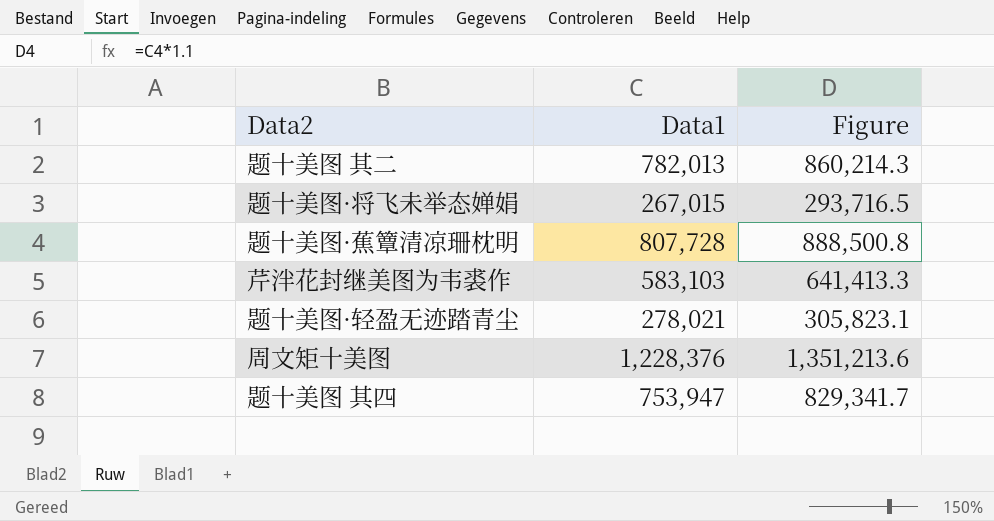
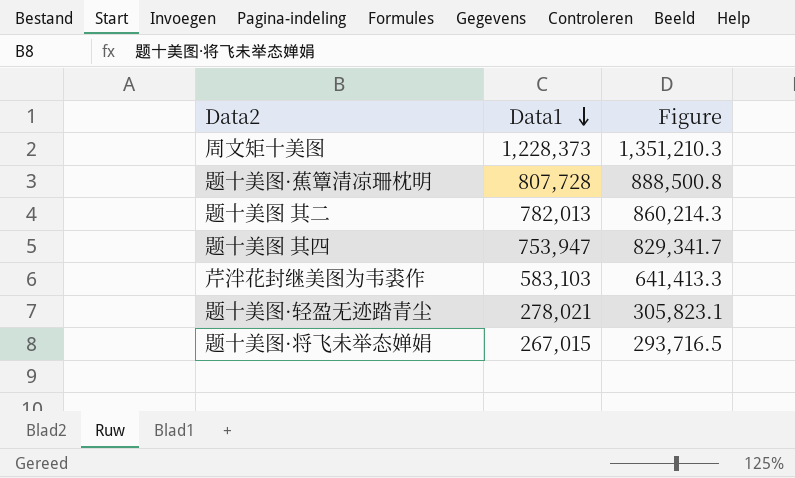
row order: none -> Data1 descending
周文矩十美图 | Data1: 1,228,376 -> 1,228,373
周文矩十美图 | Figure: 1,351,213.6 -> 1,351,210.3

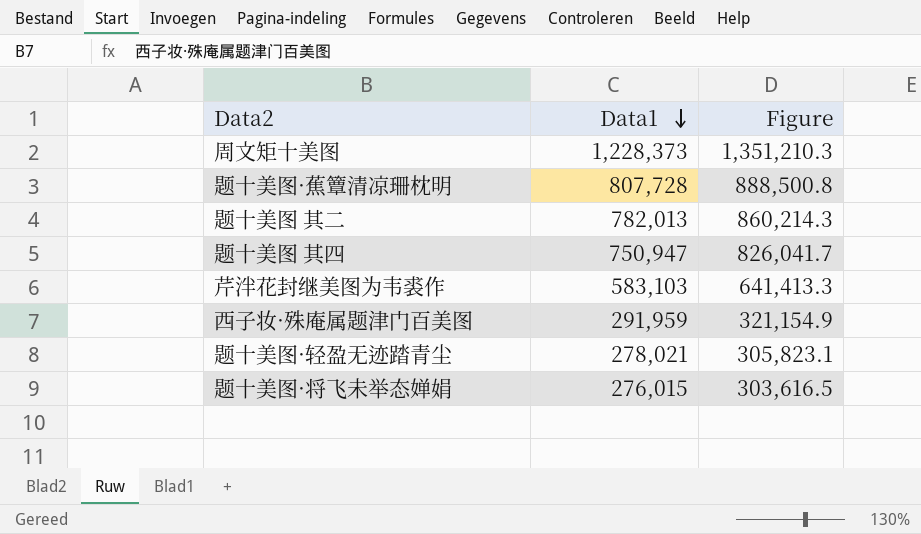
题十美图 其四 | Data1: 753,947 -> 750,947
题十美图 其四 | Figure: 829,341.7 -> 826,041.7
row 西子妆·殊庵属题津门百美图: none -> 291,959 | 321,154.9
题十美图·将飞未举态婵娟 | Data1: 267,015 -> 276,015
题十美图·将飞未举态婵娟 | Figure: 293,716.5 -> 303,616.5

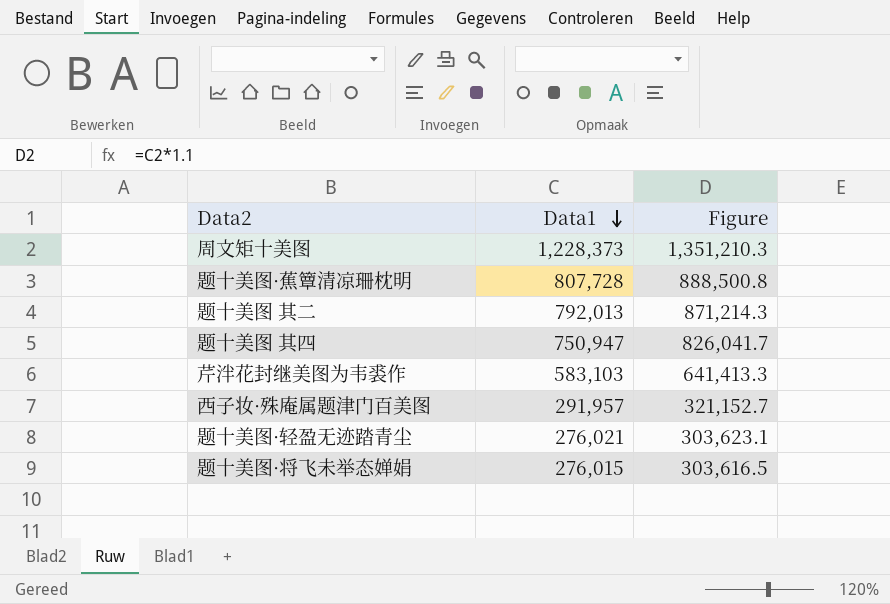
题十美图 其二 | Data1: 782,013 -> 792,013
题十美图 其二 | Figure: 860,214.3 -> 871,214.3
西子妆·殊庵属题津门百美图 | Data1: 291,959 -> 291,957
西子妆·殊庵属题津门百美图 | Figure: 321,154.9 -> 321,152.7
题十美图·轻盈无迹踏青尘 | Data1: 278,021 -> 276,021
题十美图·轻盈无迹踏青尘 | Figure: 305,823.1 -> 303,623.1

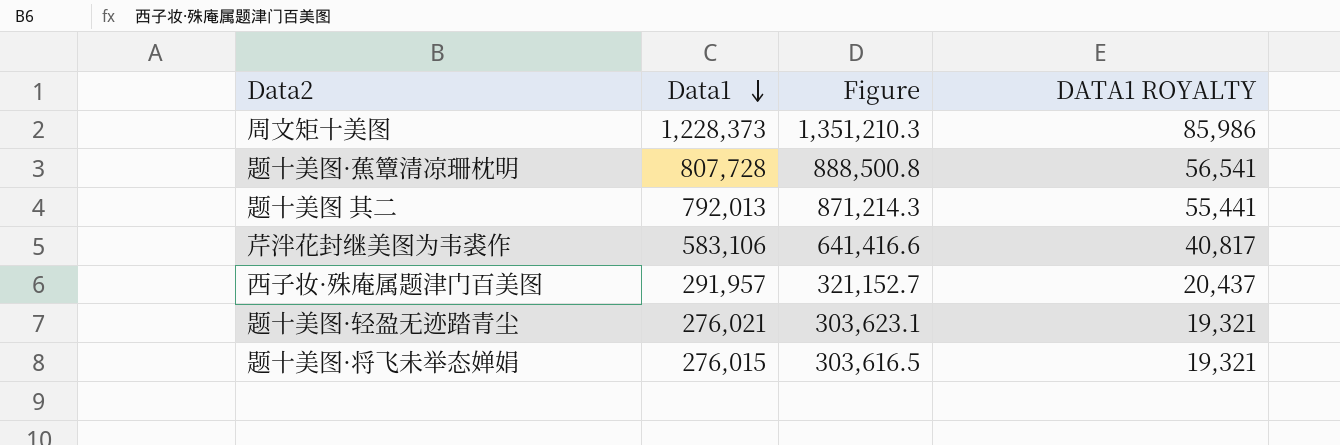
column DATA1 ROYALTY | formula: none -> [Data1] * 0.07
row 题十美图 其四: 750,947 | 826,041.7 -> none
芹泮花封继美图为韦裘作 | Data1: 583,103 -> 583,106
芹泮花封继美图为韦裘作 | Figure: 641,413.3 -> 641,416.6

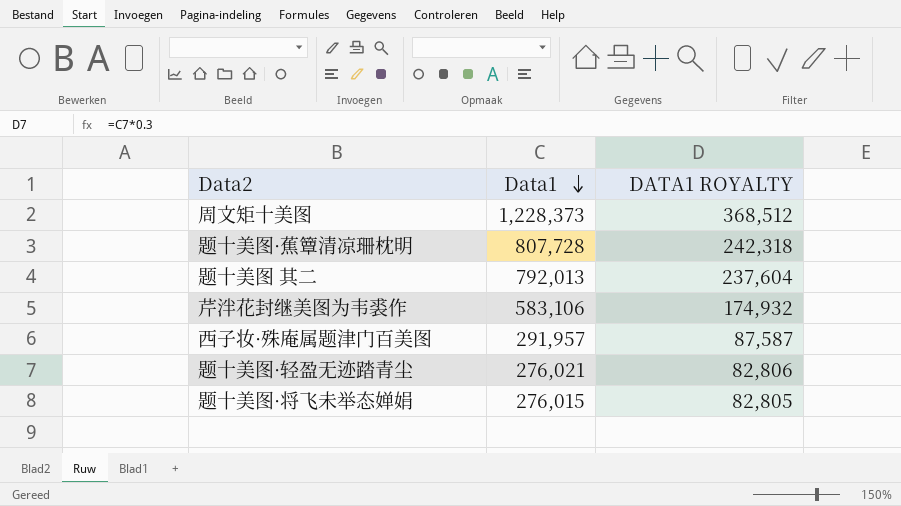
column Figure | formula: [Data1] * 1.1 -> none
column DATA1 ROYALTY | formula: [Data1] * 0.07 -> [Data1] * 0.3

